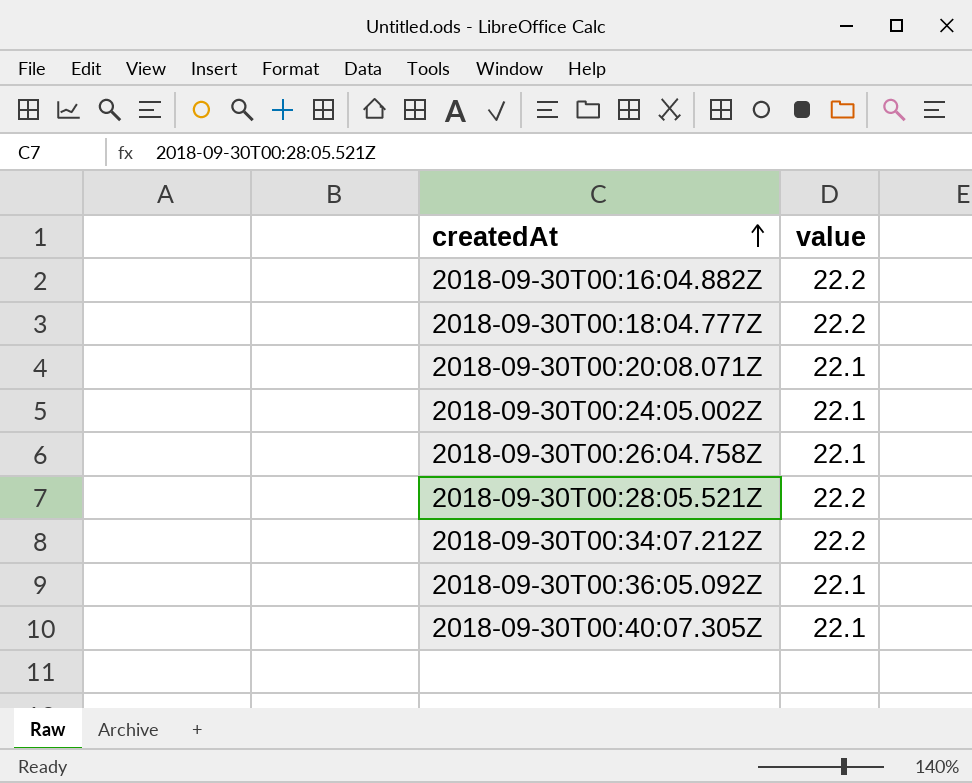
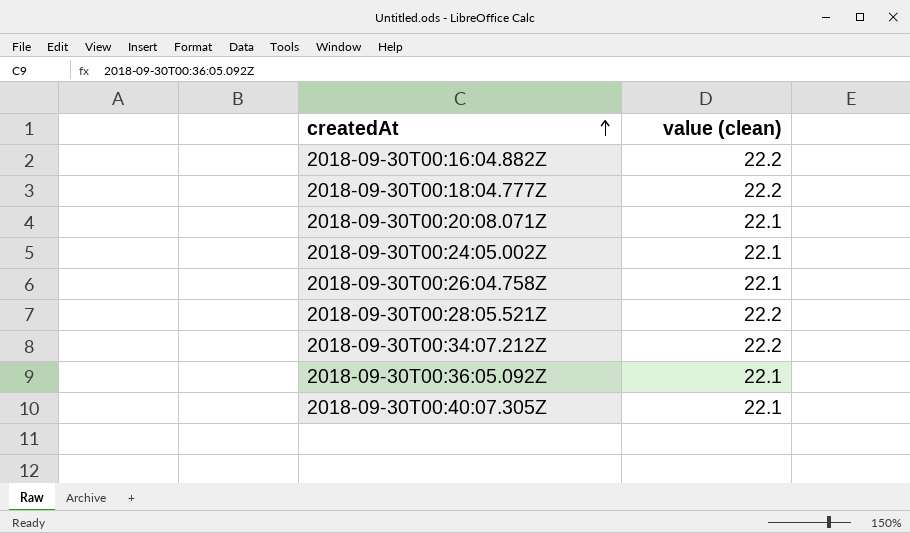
column name: value -> value (clean)

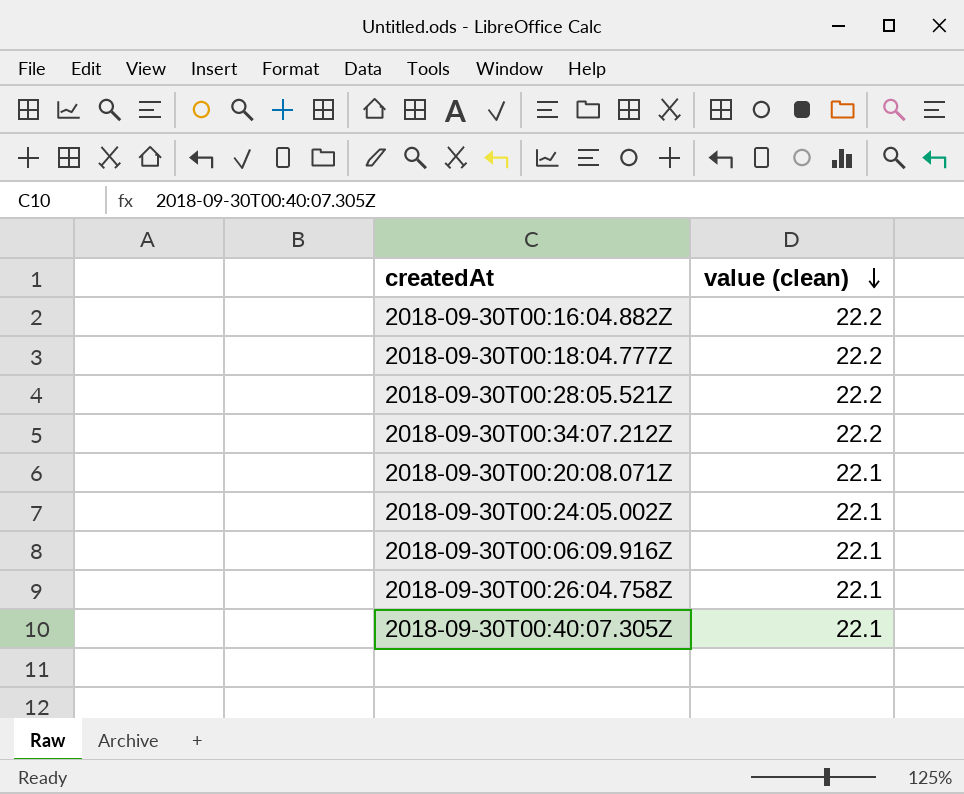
row order: createdAt ascending -> value (clean) descending
row 2018-09-30T00:36:05.092Z: 22.1 -> none
row 2018-09-30T00:06:09.916Z: none -> 22.1

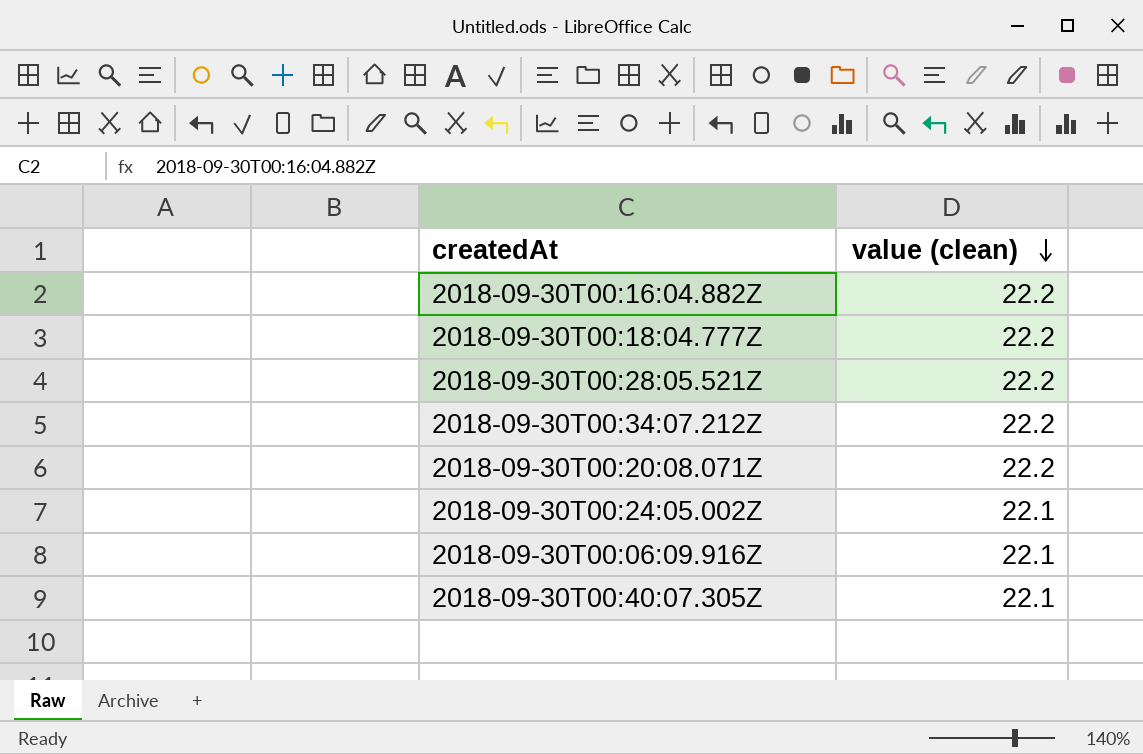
row 2018-09-30T00:26:04.758Z: 22.1 -> none
2018-09-30T00:20:08.071Z | value (clean): 22.1 -> 22.2

